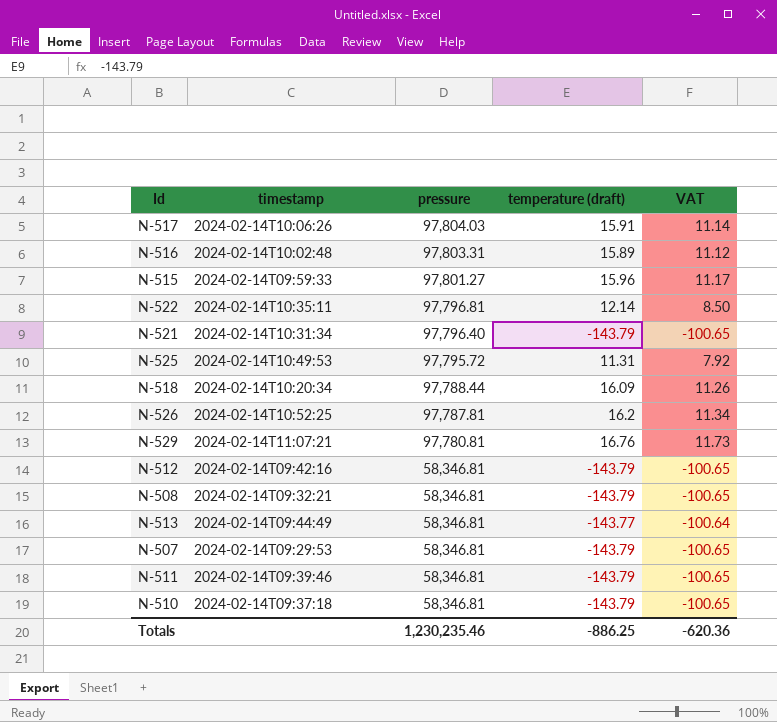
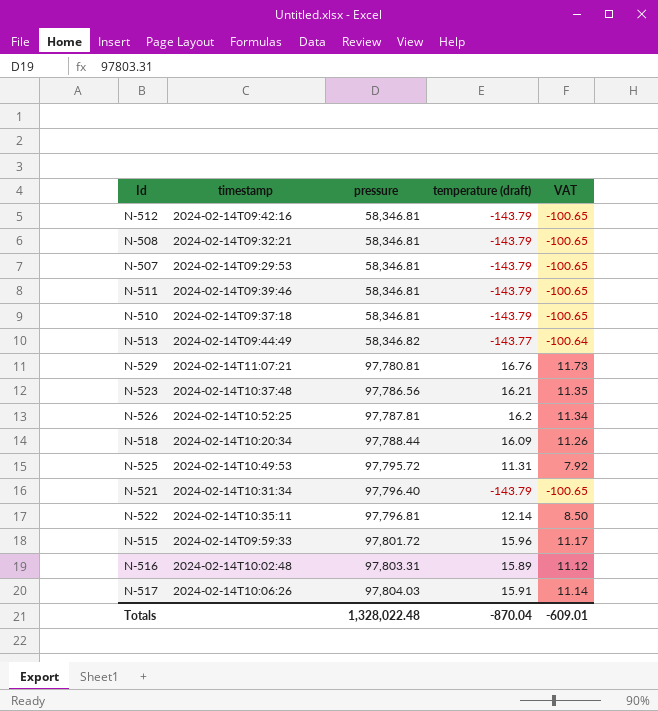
row order: pressure descending -> pressure ascending
N-513 | pressure: 58,346.81 -> 58,346.82
row N-523: none -> 2024-02-14T10:37:48 | 97,786.56 | 16.21 | 11.35
N-515 | pressure: 97,801.27 -> 97,801.72
Totals | pressure: 1,230,235.46 -> 1,328,022.48
Totals | temperature (draft): -886.25 -> -870.04
Totals | VAT: -620.36 -> -609.01

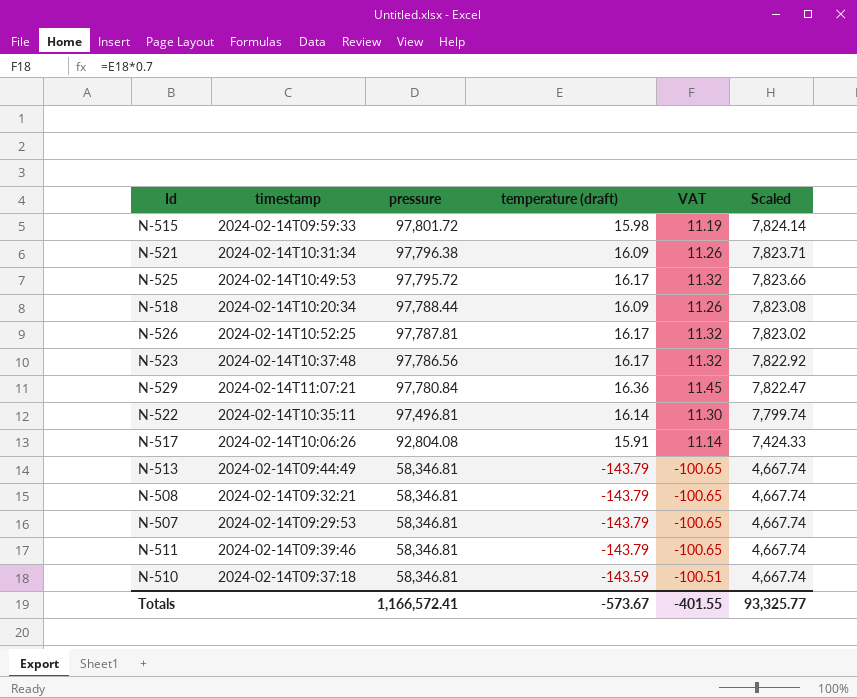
row order: pressure ascending -> pressure descending
column Scaled | formula: none -> [pressure] * 0.08
row N-512: 2024-02-14T09:42:16 | 58,346.81 | -143.79 | -100.65 -> none
row N-516: 2024-02-14T10:02:48 | 97,803.31 | 15.89 | 11.12 -> none
N-515 | temperature (draft): 15.96 -> 15.98
N-515 | VAT: 11.17 -> 11.19
N-521 | pressure: 97,796.40 -> 97,796.38
N-521 | temperature (draft): -143.79 -> 16.09
N-521 | VAT: -100.65 -> 11.26
N-525 | temperature (draft): 11.31 -> 16.17
N-525 | VAT: 7.92 -> 11.32
N-526 | temperature (draft): 16.2 -> 16.17
N-526 | VAT: 11.34 -> 11.32
N-523 | temperature (draft): 16.21 -> 16.17
N-523 | VAT: 11.35 -> 11.32
N-529 | pressure: 97,780.81 -> 97,780.84
N-529 | temperature (draft): 16.76 -> 16.36
N-529 | VAT: 11.73 -> 11.45
N-522 | pressure: 97,796.81 -> 97,496.81
N-522 | temperature (draft): 12.14 -> 16.14
N-522 | VAT: 8.50 -> 11.30
N-517 | pressure: 97,804.03 -> 92,804.08
N-513 | pressure: 58,346.82 -> 58,346.81
N-513 | temperature (draft): -143.77 -> -143.79
N-513 | VAT: -100.64 -> -100.65
N-510 | temperature (draft): -143.79 -> -143.59
N-510 | VAT: -100.65 -> -100.51
Totals | pressure: 1,328,022.48 -> 1,166,572.41
Totals | temperature (draft): -870.04 -> -573.67
Totals | VAT: -609.01 -> -401.55

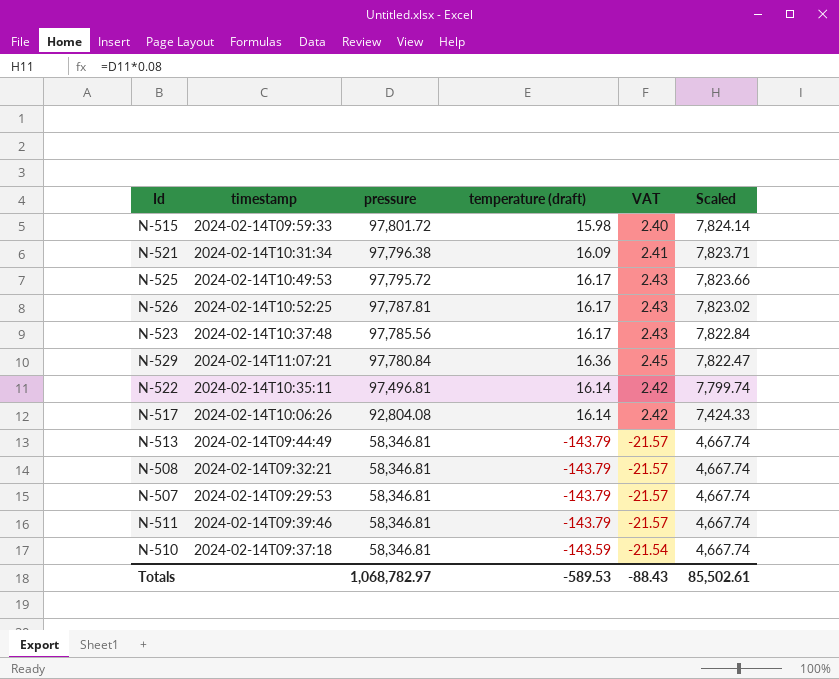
column VAT | formula: [temperature (draft)] * 0.7 -> [temperature (draft)] * 0.15
row N-518: 2024-02-14T10:20:34 | 97,788.44 | 16.09 | 11.26 | 7,823.08 -> none
N-523 | pressure: 97,786.56 -> 97,785.56
N-523 | Scaled: 7,822.92 -> 7,822.84
N-517 | temperature (draft): 15.91 -> 16.14
Totals | pressure: 1,166,572.41 -> 1,068,782.97
Totals | temperature (draft): -573.67 -> -589.53
Totals | VAT: -401.55 -> -88.43
Totals | Scaled: 93,325.77 -> 85,502.61

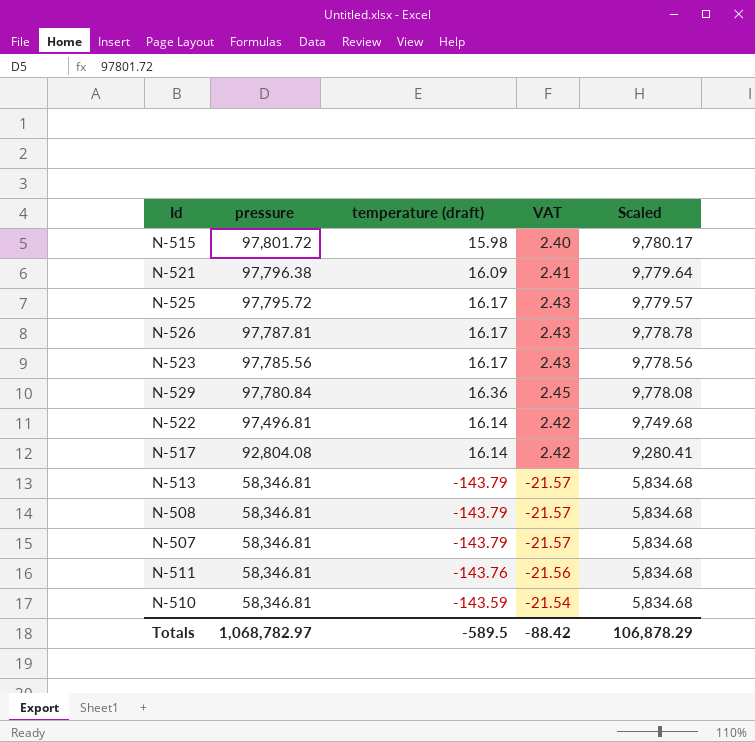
column timestamp | position: 2 -> none
column Scaled | formula: [pressure] * 0.08 -> [pressure] * 0.1
N-511 | temperature (draft): -143.79 -> -143.76
N-511 | VAT: -21.57 -> -21.56
Totals | temperature (draft): -589.53 -> -589.5
Totals | VAT: -88.43 -> -88.42
Totals | Scaled: 85,502.61 -> 106,878.29

